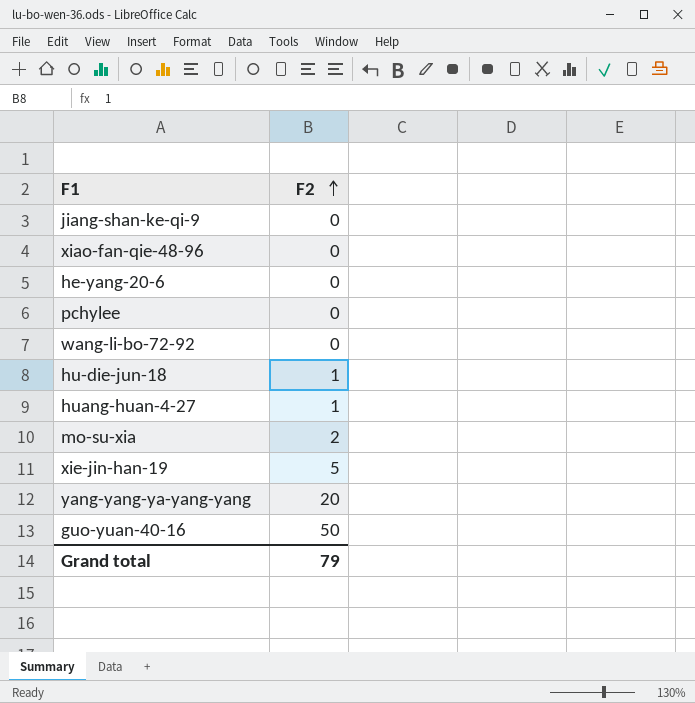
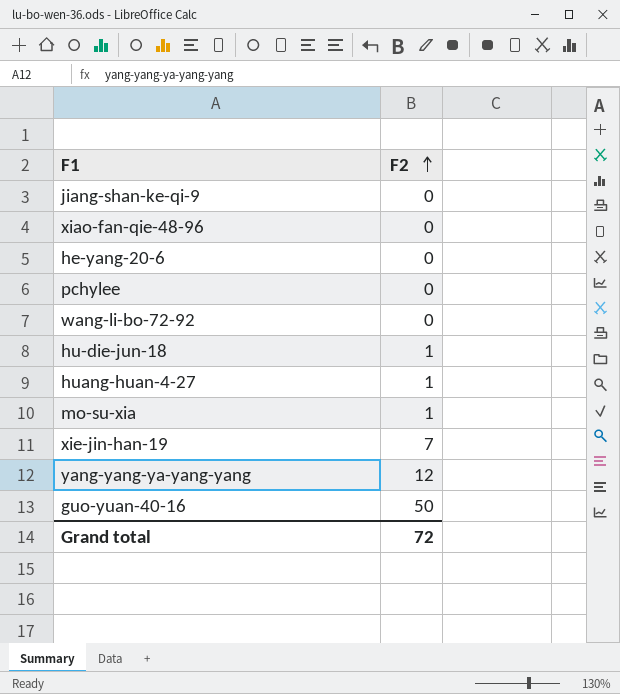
mo-su-xia | F2: 2 -> 1
xie-jin-han-19 | F2: 5 -> 7
yang-yang-ya-yang-yang | F2: 20 -> 12
Grand total | F2: 79 -> 72

